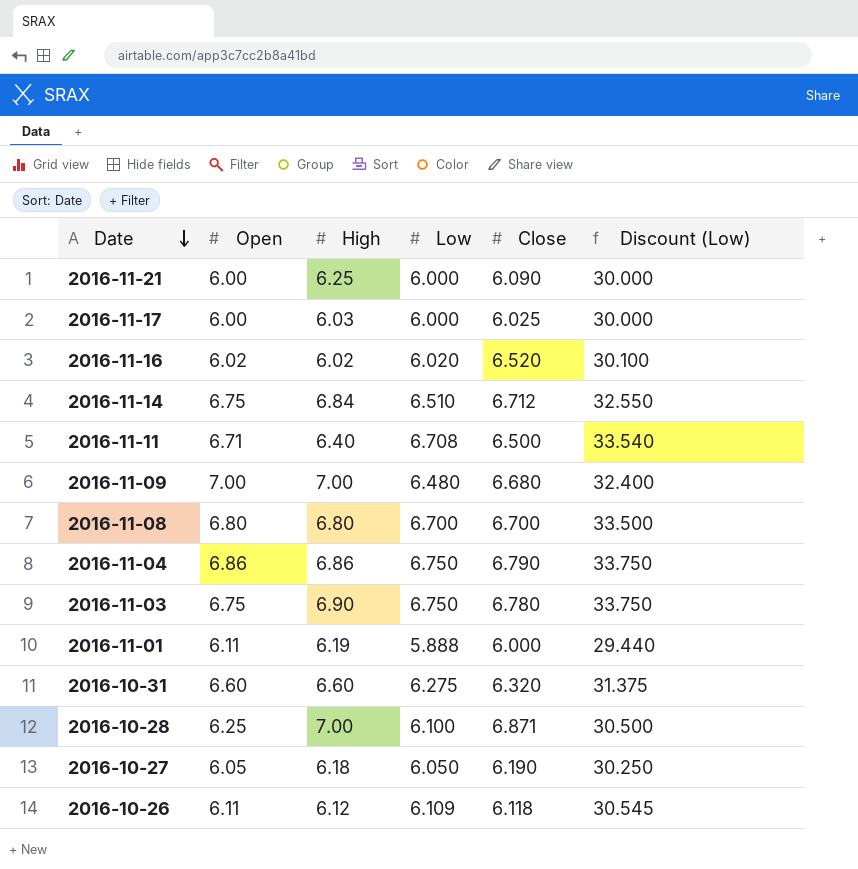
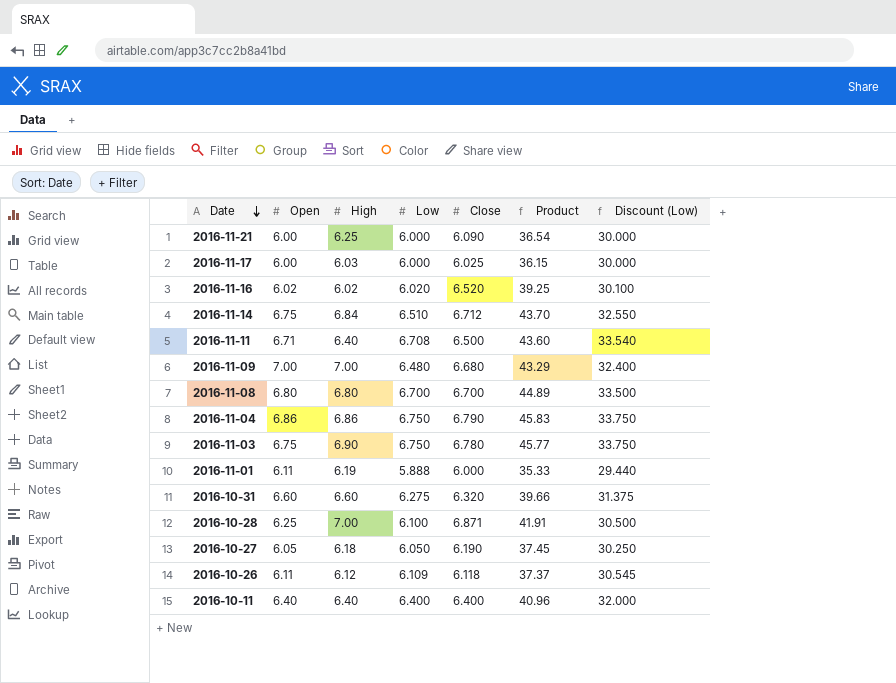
column Product | formula: none -> [Low] * [Close]
row 2016-10-11: none -> 6.40 | 6.40 | 6.400 | 6.400 | 40.96 | 32.000

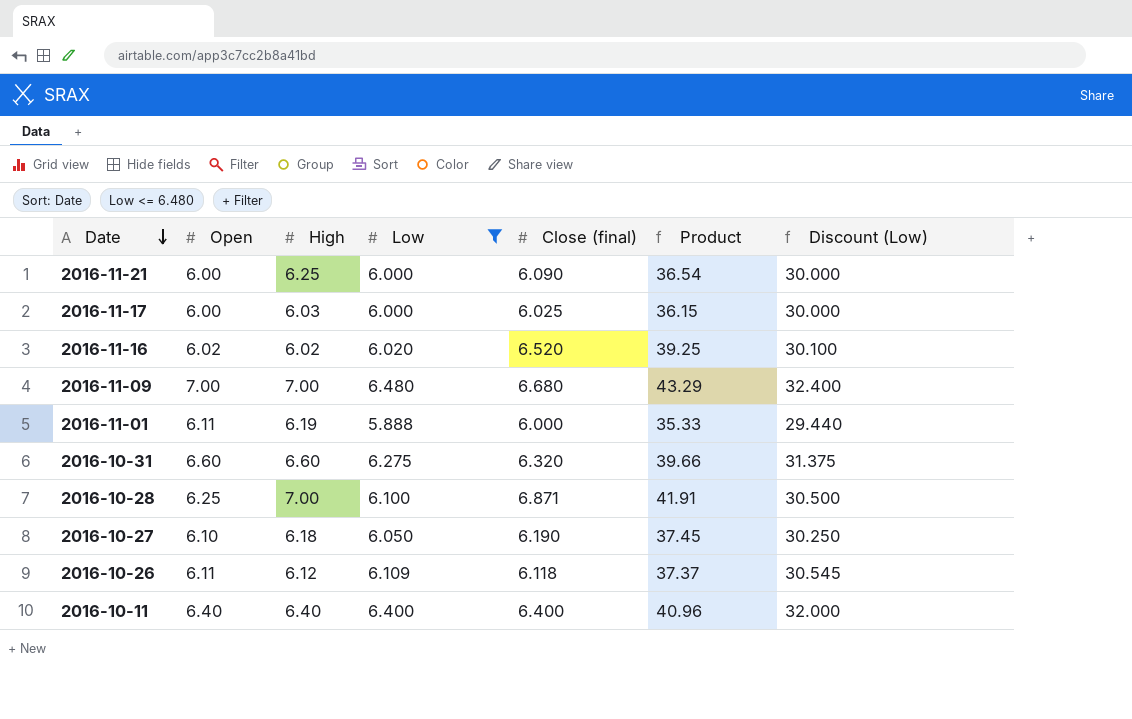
filter: none -> Low <= 6.480
column name: Close -> Close (final)
2016-10-27 | Open: 6.05 -> 6.10

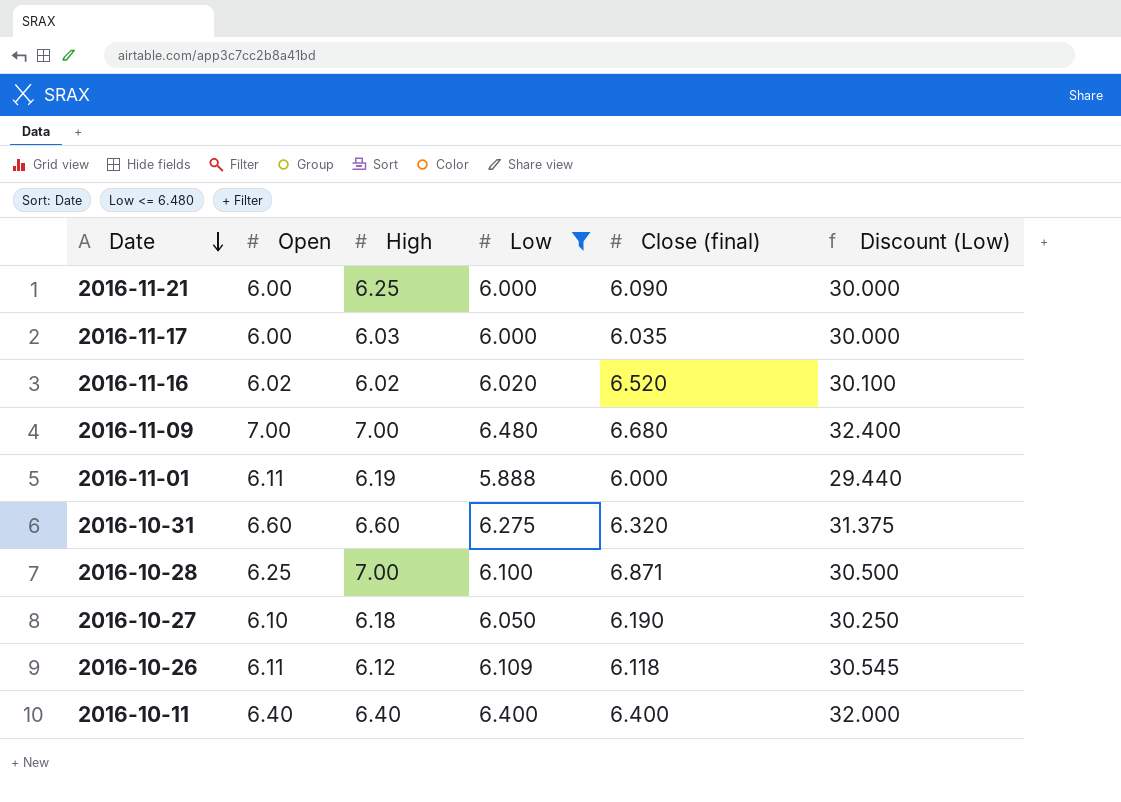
column Product | formula: [Low] * [Close (final)] -> none
2016-11-17 | Close (final): 6.025 -> 6.035

